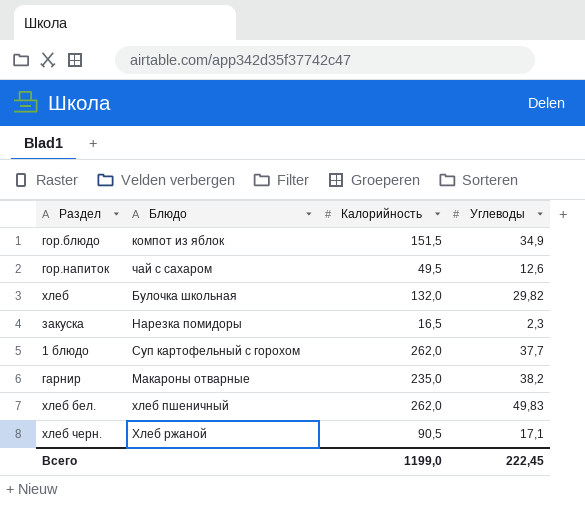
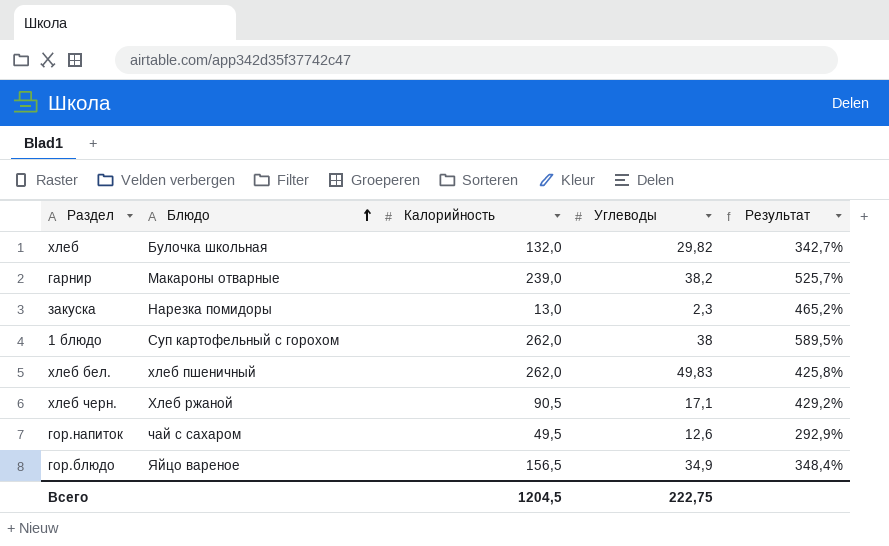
row order: none -> Блюдо ascending
column Результат | formula: none -> ([Калорийность] - [Углеводы]) / [Углеводы]
гарнир | Калорийность: 235,0 -> 239,0
закуска | Калорийность: 16,5 -> 13,0
1 блюдо | Углеводы: 37,7 -> 38
гор.блюдо | Блюдо: компот из яблок -> Яйцо вареное
гор.блюдо | Калорийность: 151,5 -> 156,5
Всего | Калорийность: 1199,0 -> 1204,5
Всего | Углеводы: 222,45 -> 222,75

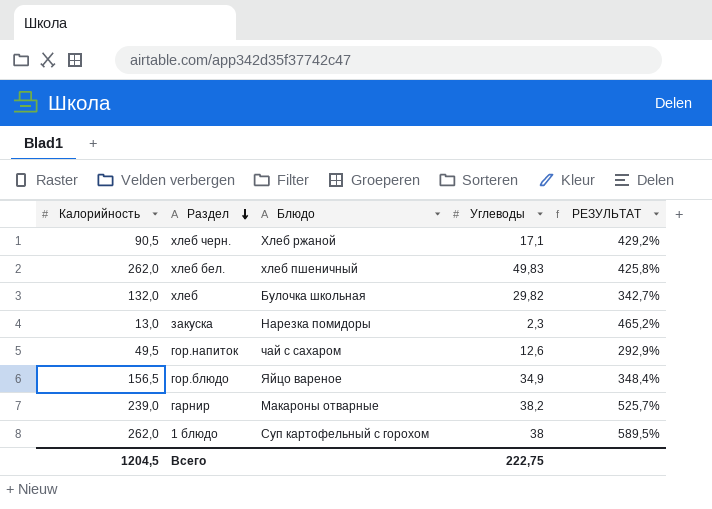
row order: Блюдо ascending -> Раздел descending
column Калорийность | position: 3 -> 1
column name: Результат -> РЕЗУЛЬТАТ

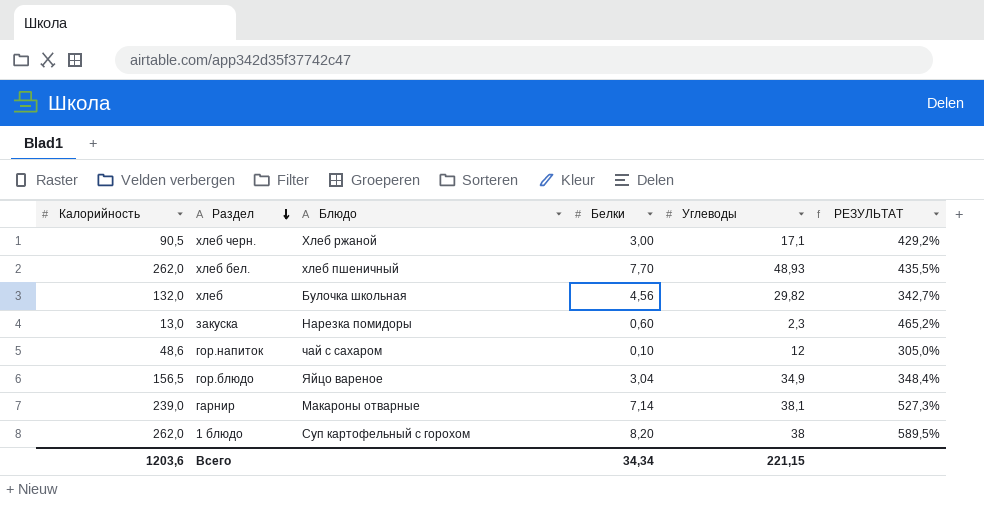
column Белки | position: none -> 4
хлеб бел. | Углеводы: 49,83 -> 48,93
хлеб бел. | РЕЗУЛЬТАТ: 425,8% -> 435,5%
гор.напиток | Калорийность: 49,5 -> 48,6
гор.напиток | Углеводы: 12,6 -> 12
гор.напиток | РЕЗУЛЬТАТ: 292,9% -> 305,0%
гарнир | Углеводы: 38,2 -> 38,1
гарнир | РЕЗУЛЬТАТ: 525,7% -> 527,3%
Всего | Калорийность: 1204,5 -> 1203,6
Всего | Углеводы: 222,75 -> 221,15

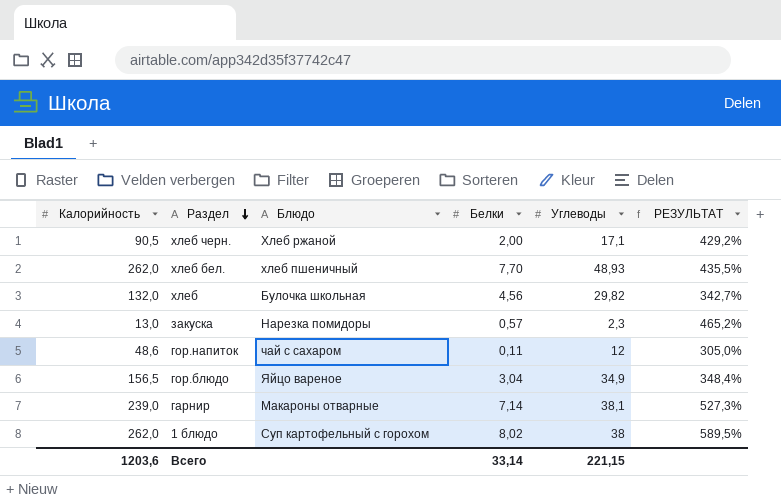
хлеб черн. | Белки: 3,00 -> 2,00
закуска | Белки: 0,60 -> 0,57
гор.напиток | Белки: 0,10 -> 0,11
1 блюдо | Белки: 8,20 -> 8,02
Всего | Белки: 34,34 -> 33,14

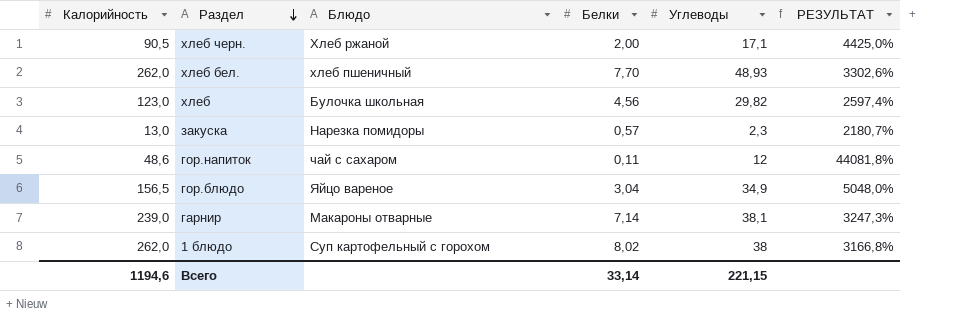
column РЕЗУЛЬТАТ | formula: ([Калорийность] - [Углеводы]) / [Углеводы] -> ([Калорийность] - [Белки]) / [Белки]
хлеб | Калорийность: 132,0 -> 123,0
Всего | Калорийность: 1203,6 -> 1194,6

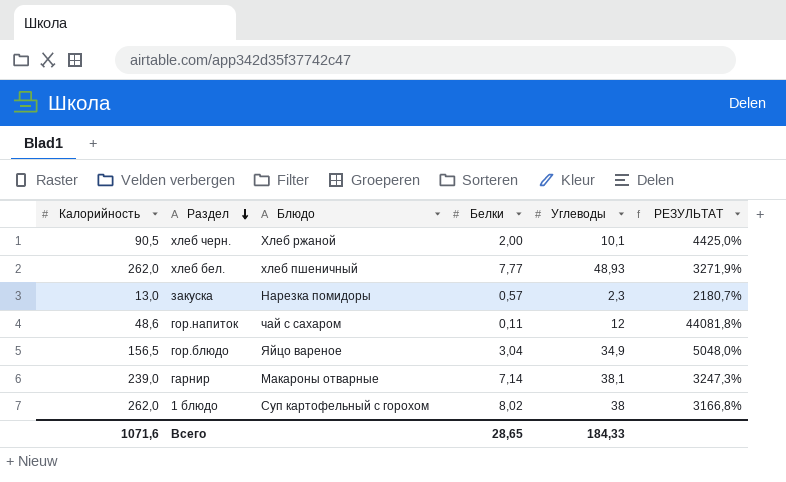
row хлеб: 123,0 | Булочка школьная | 4,56 | 29,82 | 2597,4% -> none
хлеб черн. | Углеводы: 17,1 -> 10,1
хлеб бел. | Белки: 7,70 -> 7,77
хлеб бел. | РЕЗУЛЬТАТ: 3302,6% -> 3271,9%
Всего | Калорийность: 1194,6 -> 1071,6
Всего | Белки: 33,14 -> 28,65
Всего | Углеводы: 221,15 -> 184,33

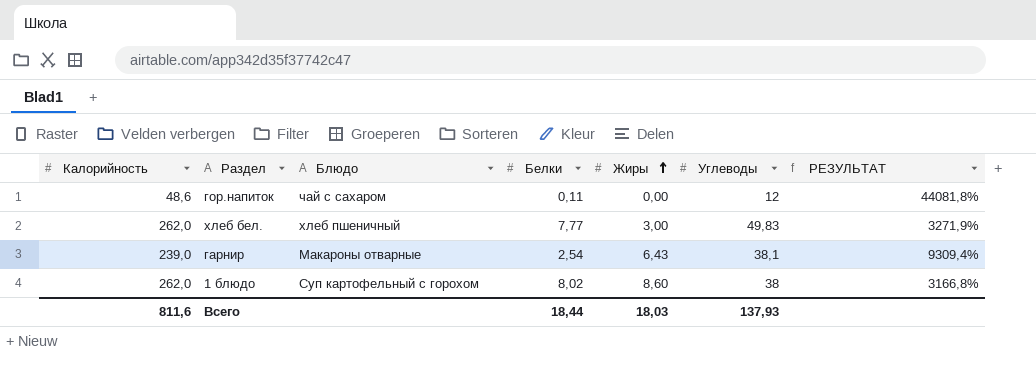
row order: Раздел descending -> Жиры ascending
column Жиры | position: none -> 5
row хлеб черн.: 90,5 | Хлеб ржаной | 2,00 | 10,1 | 4425,0% -> none
row закуска: 13,0 | Нарезка помидоры | 0,57 | 2,3 | 2180,7% -> none
row гор.блюдо: 156,5 | Яйцо вареное | 3,04 | 34,9 | 5048,0% -> none
хлеб бел. | Углеводы: 48,93 -> 49,83
гарнир | Белки: 7,14 -> 2,54
гарнир | РЕЗУЛЬТАТ: 3247,3% -> 9309,4%
Всего | Калорийность: 1071,6 -> 811,6
Всего | Белки: 28,65 -> 18,44
Всего | Углеводы: 184,33 -> 137,93

